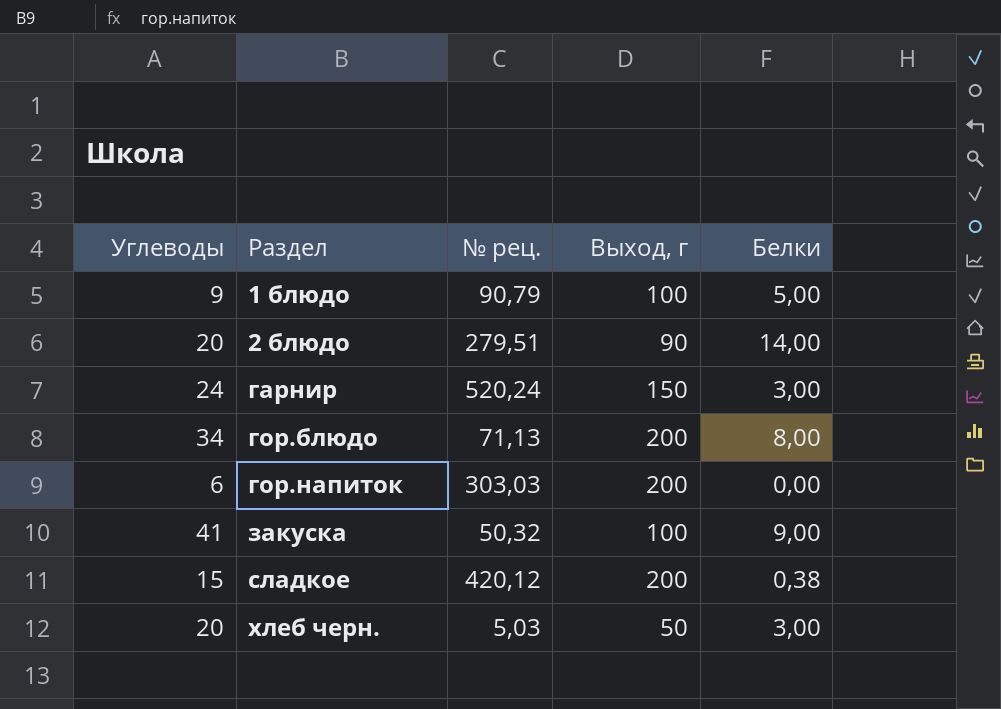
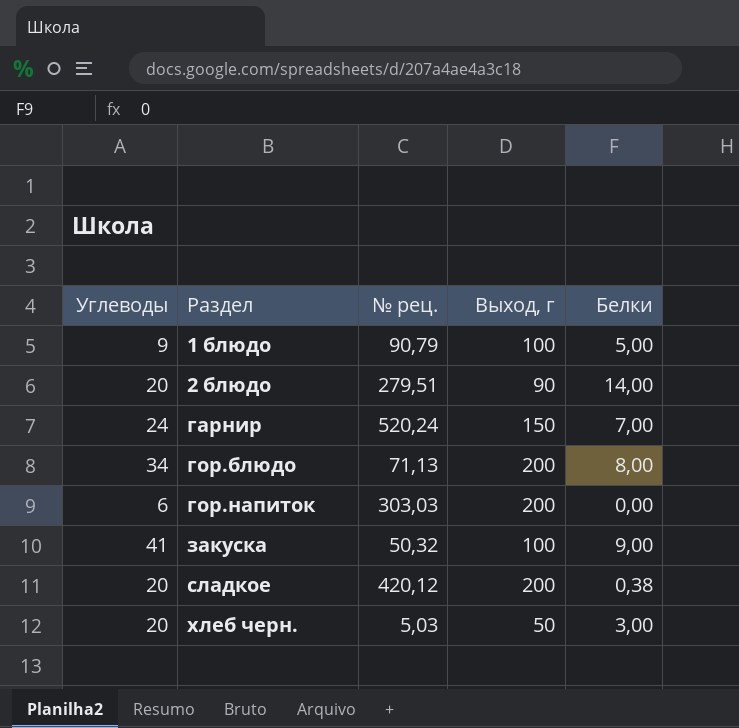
гарнир | Белки: 3,00 -> 7,00
сладкое | Углеводы: 15 -> 20

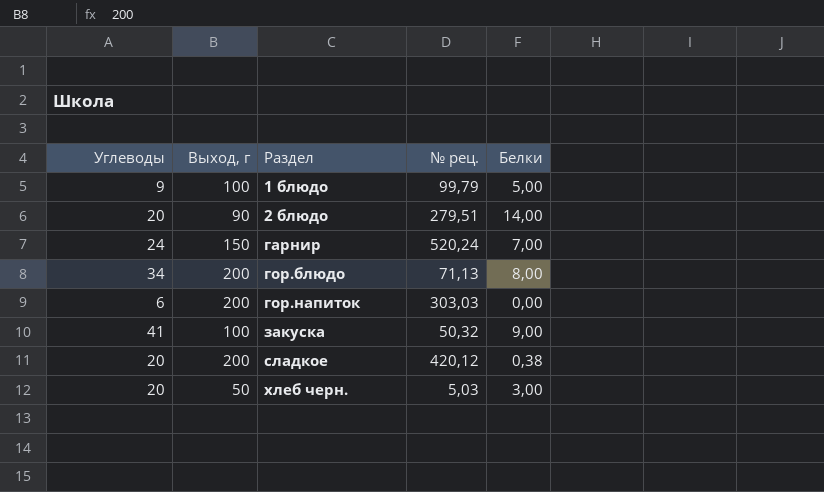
column Выход, г | position: 4 -> 2
1 блюдо | № рец.: 90,79 -> 99,79

